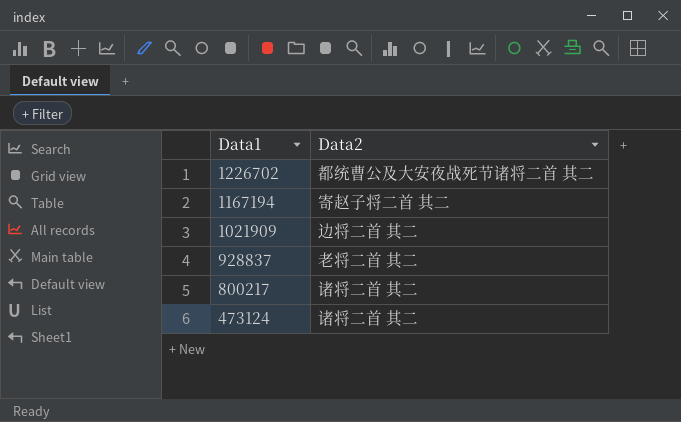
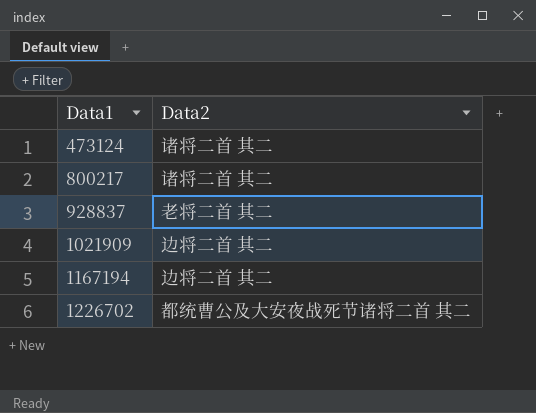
row order: Data1 descending -> Data1 ascending
1167194 | Data2: 寄赵子将二首 其二 -> 边将二首 其二

